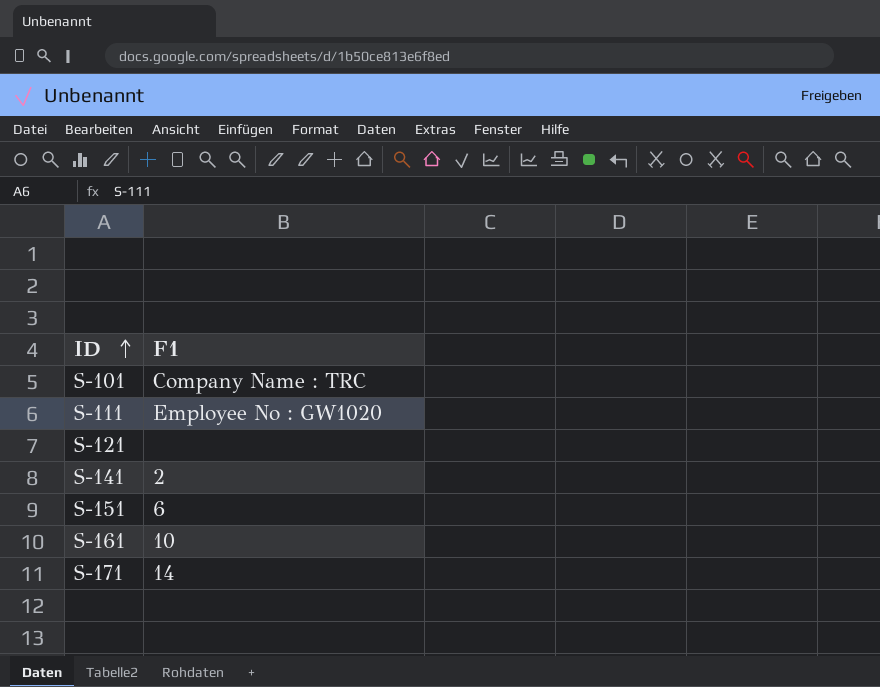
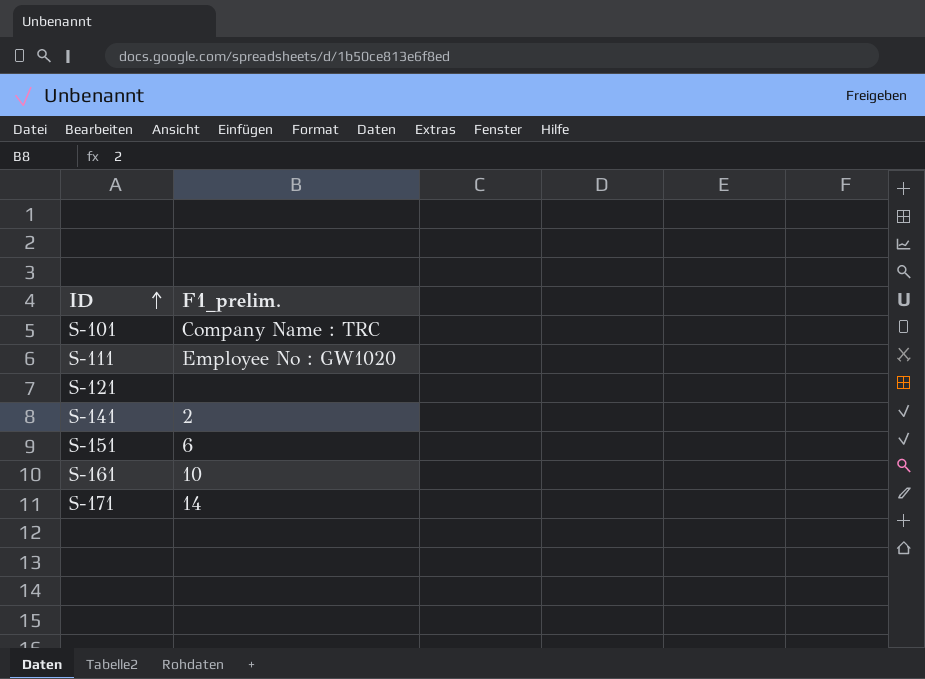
column name: F1 -> F1_prelim.

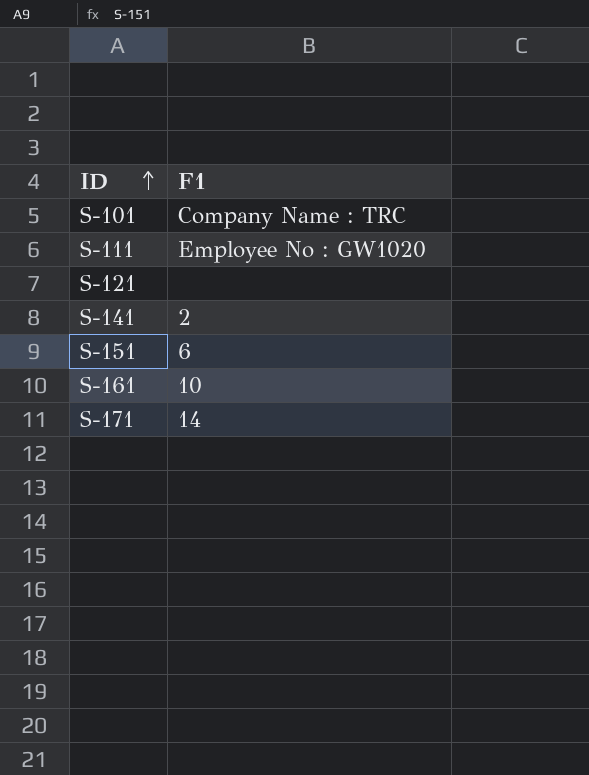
column name: F1_prelim. -> F1

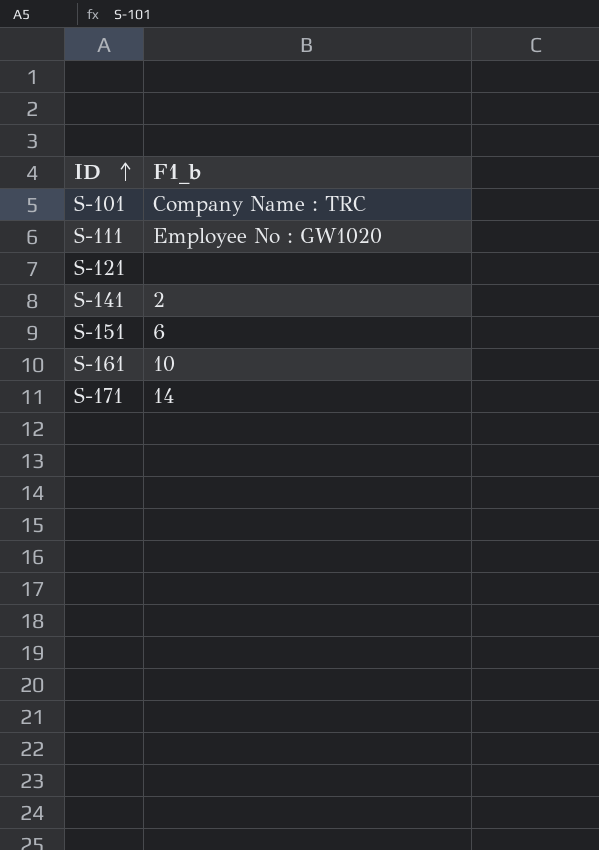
column name: F1 -> F1_b

